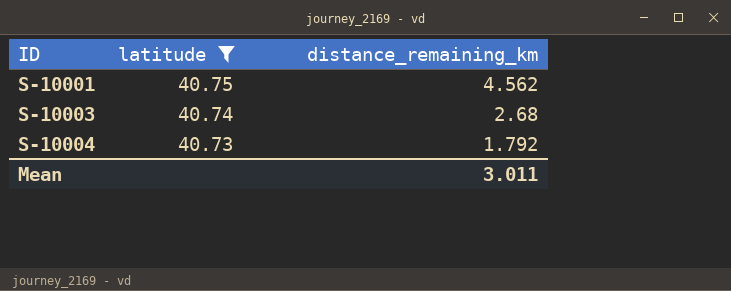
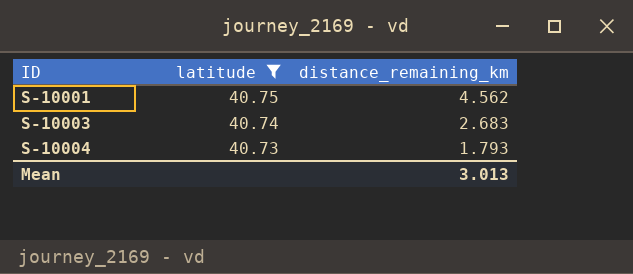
S-10003 | distance_remaining_km: 2.68 -> 2.683
S-10004 | distance_remaining_km: 1.792 -> 1.793
Mean | distance_remaining_km: 3.011 -> 3.013

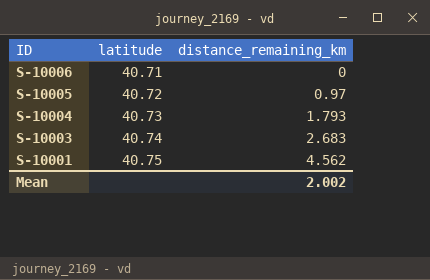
filter: latitude >= 40.73 -> none
row order: ID ascending -> ID descending
Mean | distance_remaining_km: 3.013 -> 2.002

